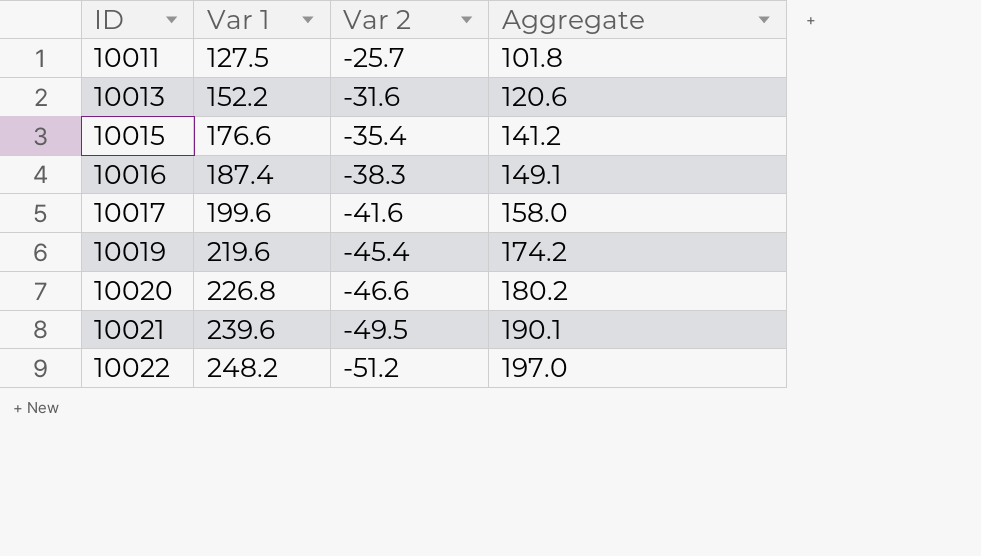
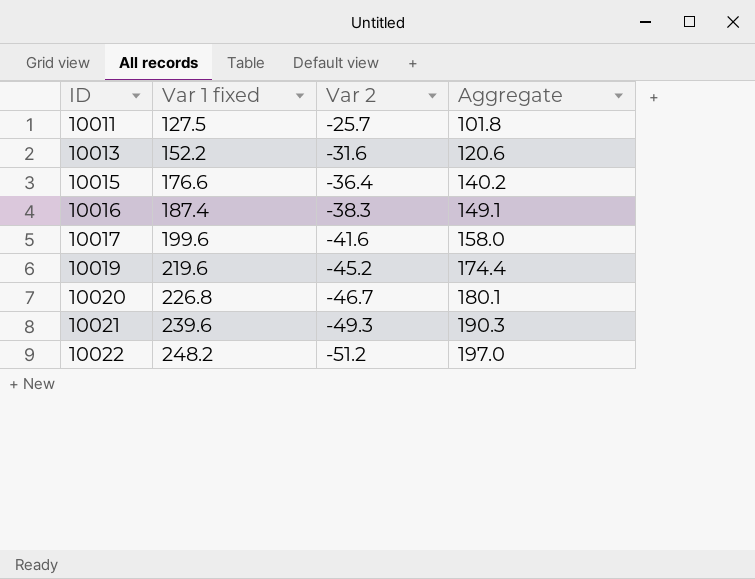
column name: Var 1 -> Var 1 fixed
10015 | Var 2: -35.4 -> -36.4
10015 | Aggregate: 141.2 -> 140.2
10019 | Var 2: -45.4 -> -45.2
10019 | Aggregate: 174.2 -> 174.4
10020 | Var 2: -46.6 -> -46.7
10020 | Aggregate: 180.2 -> 180.1
10021 | Var 2: -49.5 -> -49.3
10021 | Aggregate: 190.1 -> 190.3

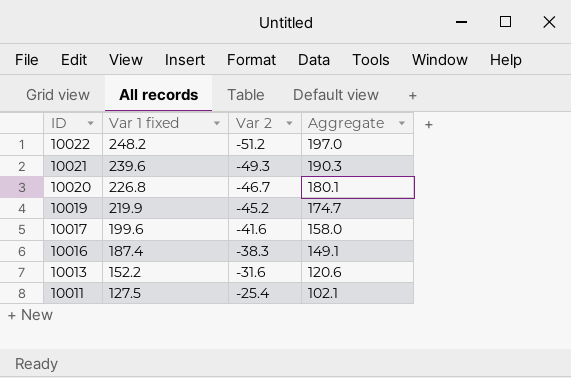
row order: ID ascending -> ID descending
row 10015: 176.6 | -36.4 | 140.2 -> none
10019 | Var 1 fixed: 219.6 -> 219.9
10019 | Aggregate: 174.4 -> 174.7
10011 | Var 2: -25.7 -> -25.4
10011 | Aggregate: 101.8 -> 102.1

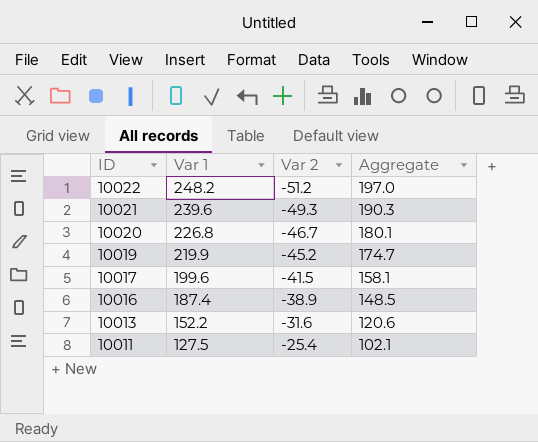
column name: Var 1 fixed -> Var 1
10017 | Var 2: -41.6 -> -41.5
10017 | Aggregate: 158.0 -> 158.1
10016 | Var 2: -38.3 -> -38.9
10016 | Aggregate: 149.1 -> 148.5

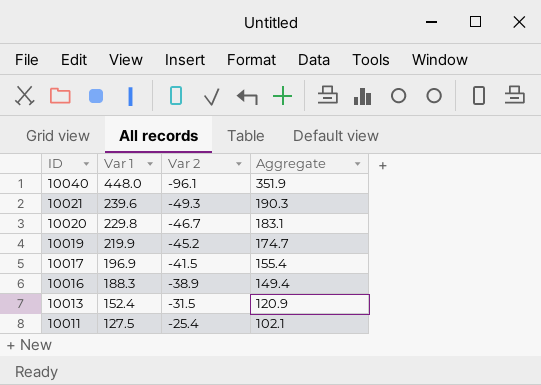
row 10022: 248.2 | -51.2 | 197.0 -> none
row 10040: none -> 448.0 | -96.1 | 351.9
10020 | Var 1: 226.8 -> 229.8
10020 | Aggregate: 180.1 -> 183.1
10017 | Var 1: 199.6 -> 196.9
10017 | Aggregate: 158.1 -> 155.4
10016 | Var 1: 187.4 -> 188.3
10016 | Aggregate: 148.5 -> 149.4
10013 | Var 1: 152.2 -> 152.4
10013 | Var 2: -31.6 -> -31.5
10013 | Aggregate: 120.6 -> 120.9

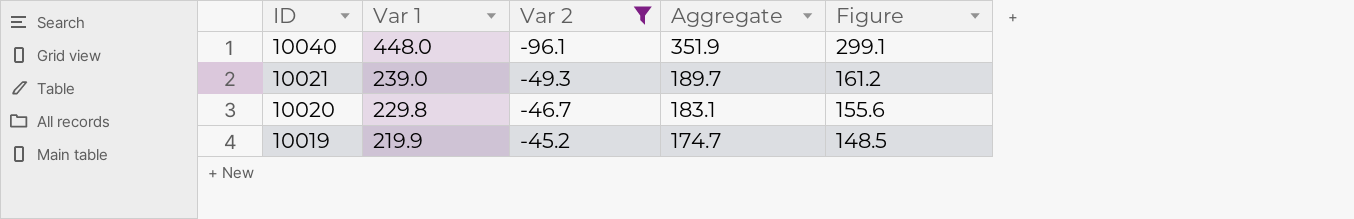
filter: none -> Var 2 <= -45.2
column Figure | formula: none -> [Aggregate] * 0.85
10021 | Var 1: 239.6 -> 239.0
10021 | Aggregate: 190.3 -> 189.7

